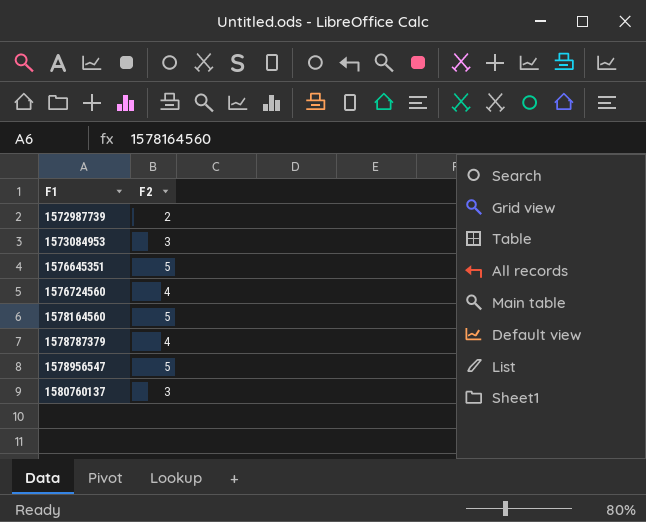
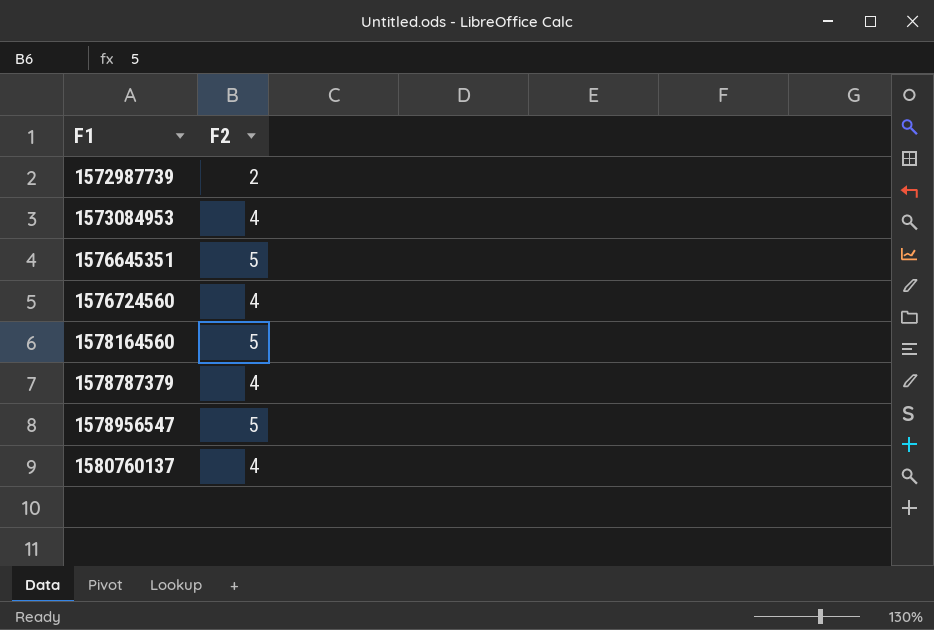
1573084953 | F2: 3 -> 4
1580760137 | F2: 3 -> 4

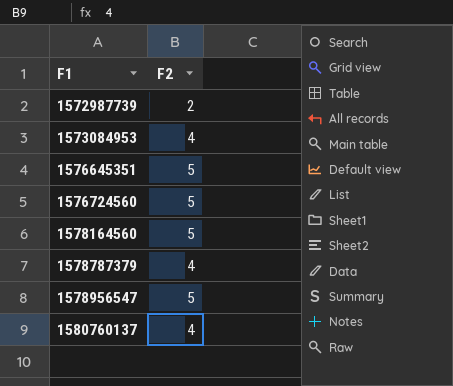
1576724560 | F2: 4 -> 5

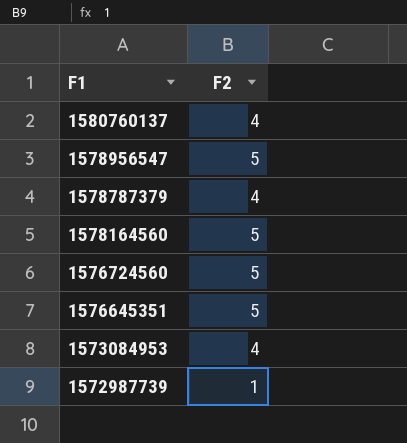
row order: F1 ascending -> F1 descending
1572987739 | F2: 2 -> 1

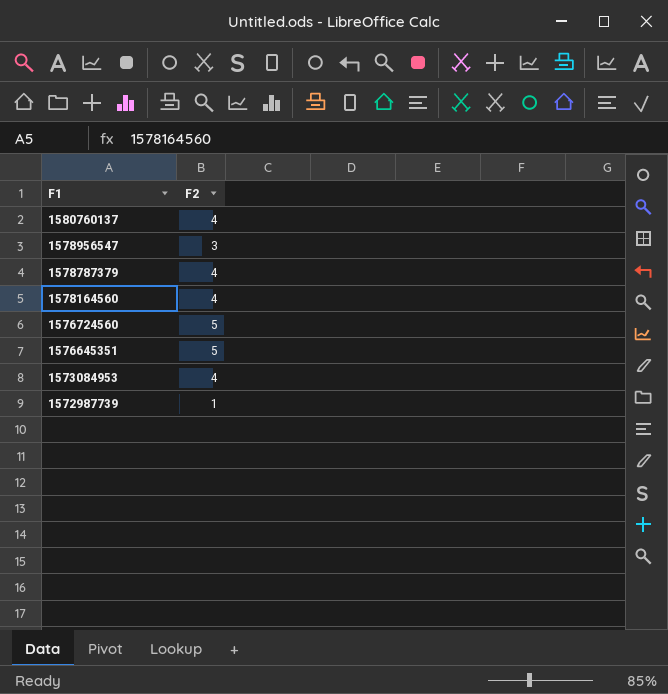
1578956547 | F2: 5 -> 3
1578164560 | F2: 5 -> 4

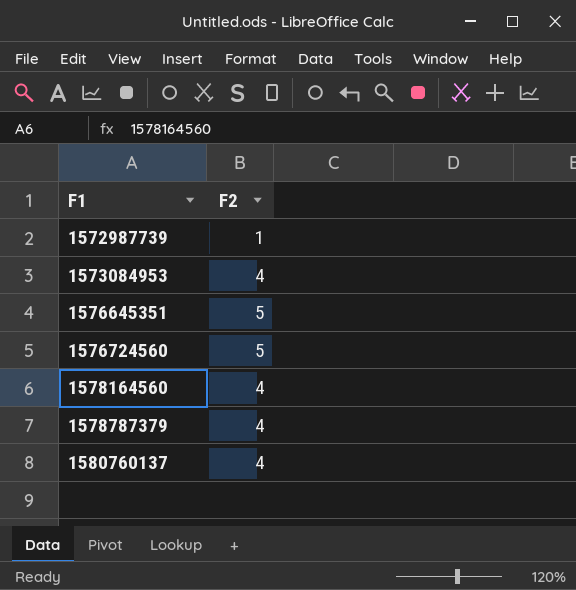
row order: F1 descending -> F1 ascending
row 1578956547: 3 -> none

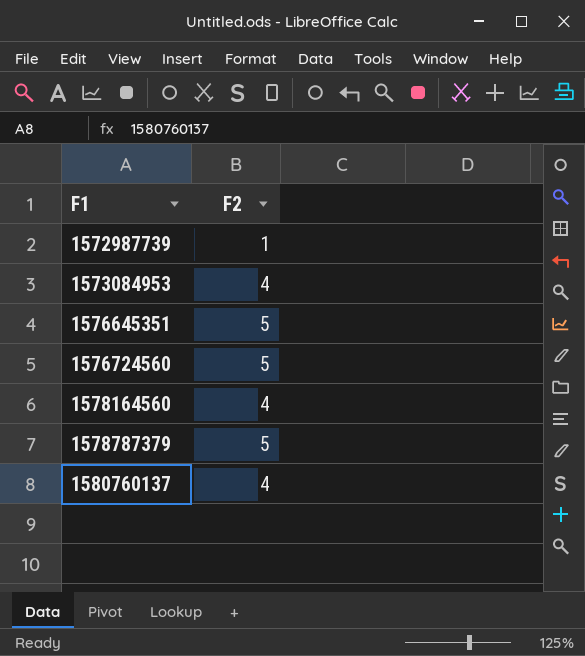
1578787379 | F2: 4 -> 5

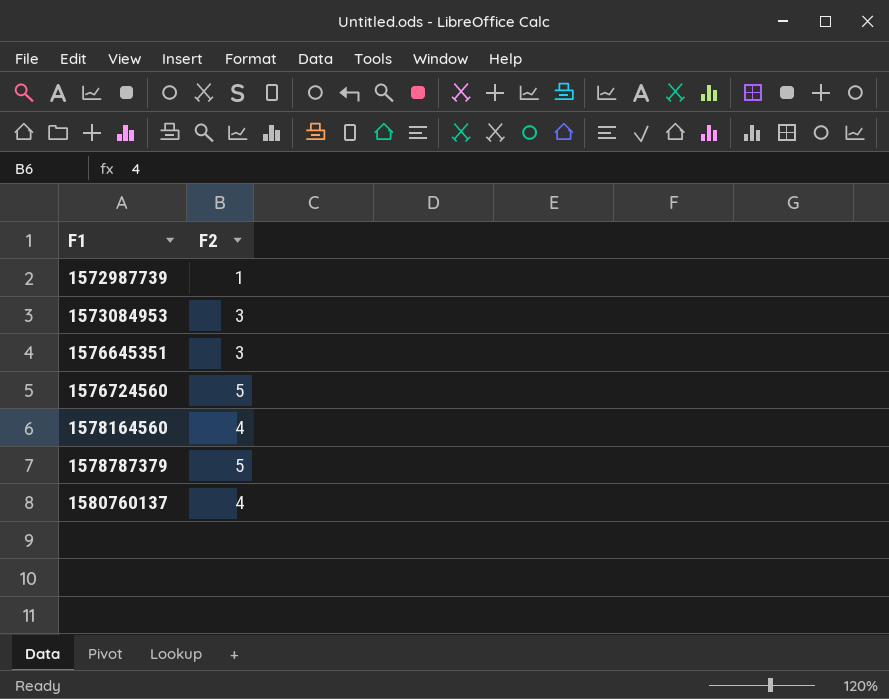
1573084953 | F2: 4 -> 3
1576645351 | F2: 5 -> 3

